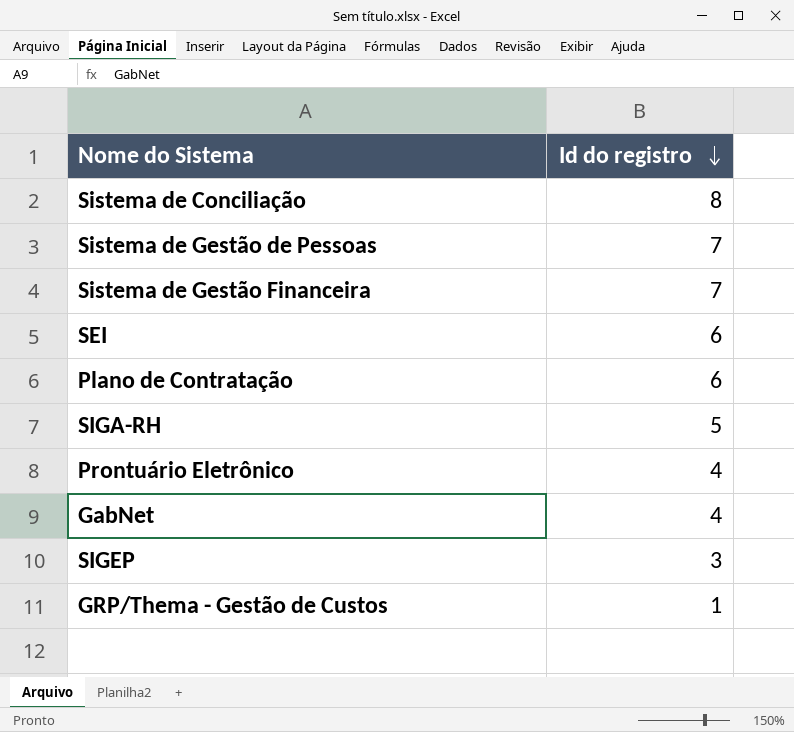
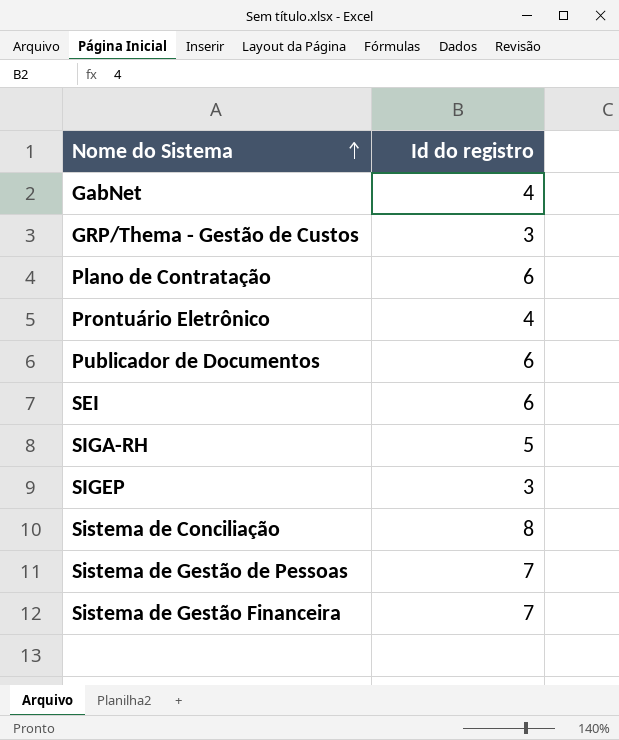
row order: Id do registro descending -> Nome do Sistema ascending
GRP/Thema - Gestão de Custos | Id do registro: 1 -> 3
row Publicador de Documentos: none -> 6

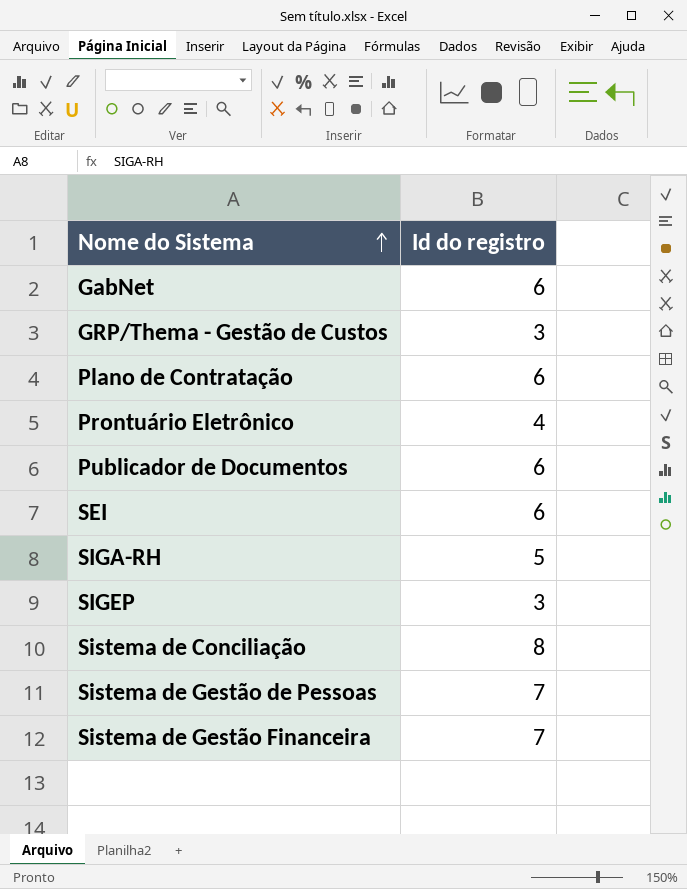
GabNet | Id do registro: 4 -> 6

